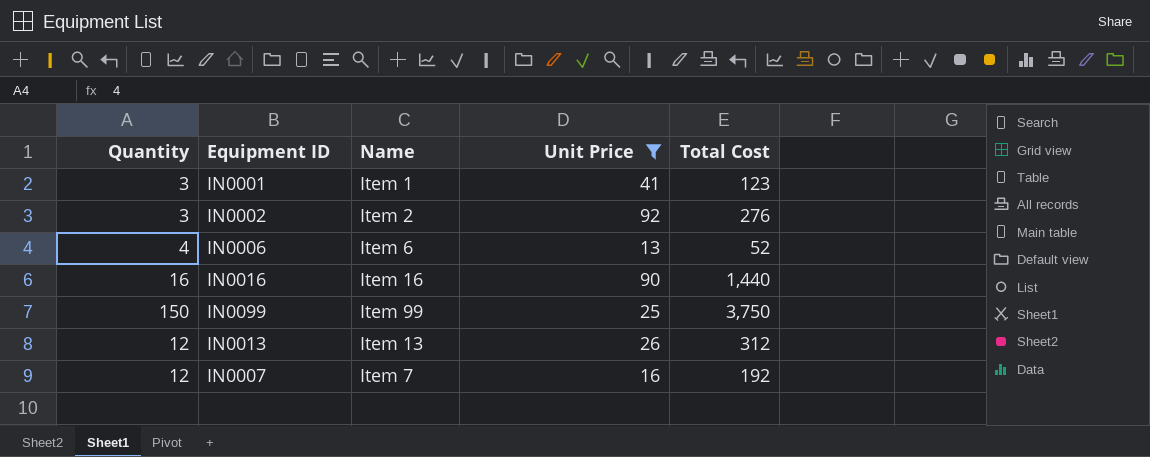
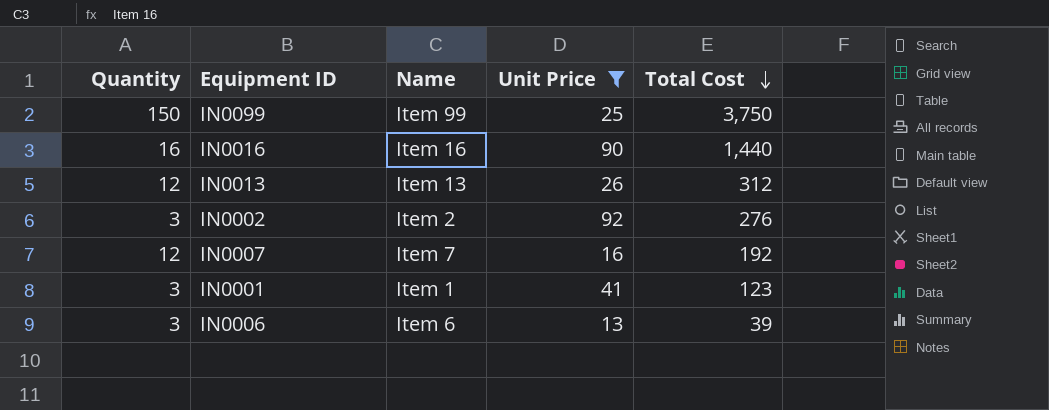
row order: none -> Total Cost descending
IN0006 | Quantity: 4 -> 3
IN0006 | Total Cost: 52 -> 39

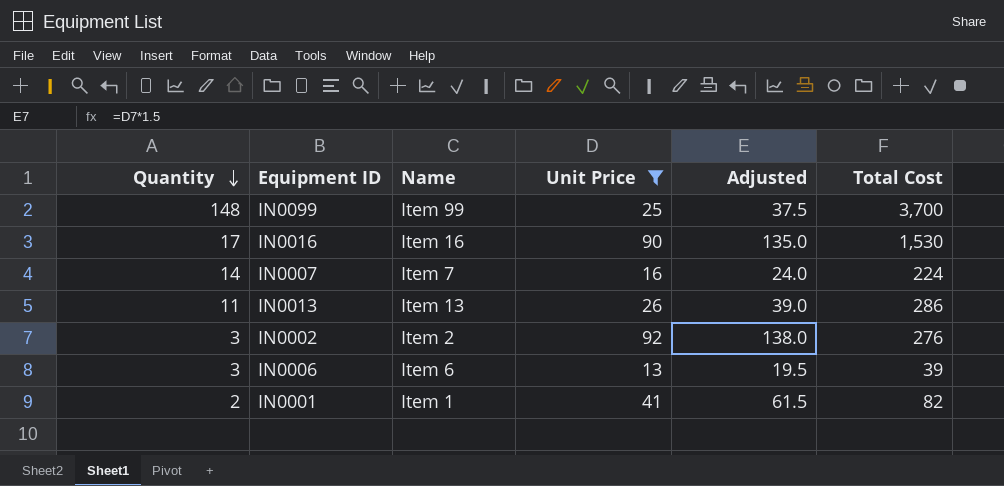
row order: Total Cost descending -> Quantity descending
column Adjusted | formula: none -> [Unit Price] * 1.5
IN0099 | Quantity: 150 -> 148
IN0099 | Total Cost: 3,750 -> 3,700
IN0016 | Quantity: 16 -> 17
IN0016 | Total Cost: 1,440 -> 1,530
IN0007 | Quantity: 12 -> 14
IN0007 | Total Cost: 192 -> 224
IN0013 | Quantity: 12 -> 11
IN0013 | Total Cost: 312 -> 286
IN0001 | Quantity: 3 -> 2
IN0001 | Total Cost: 123 -> 82

